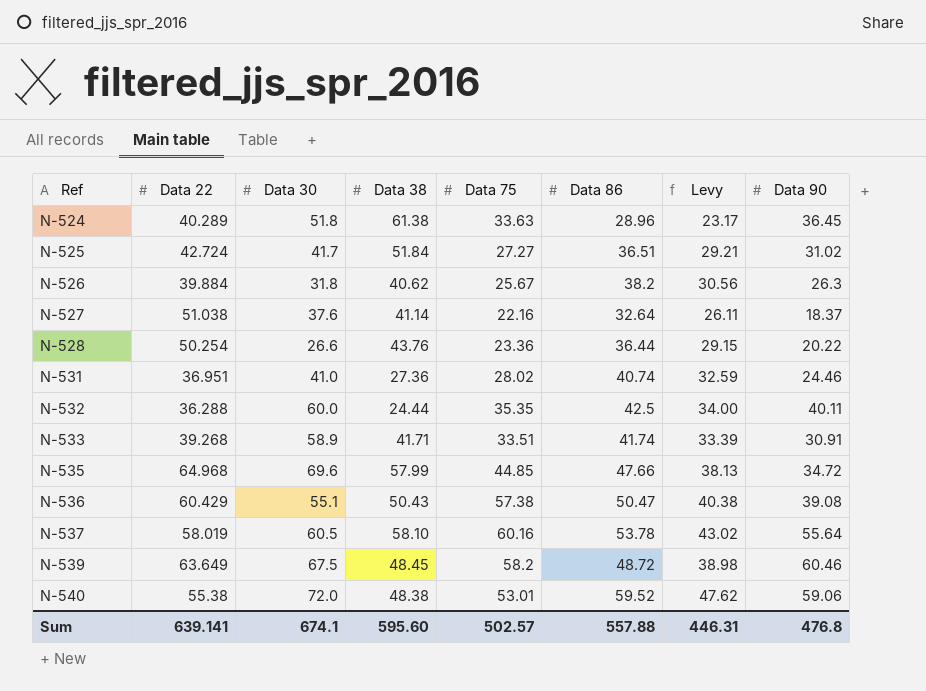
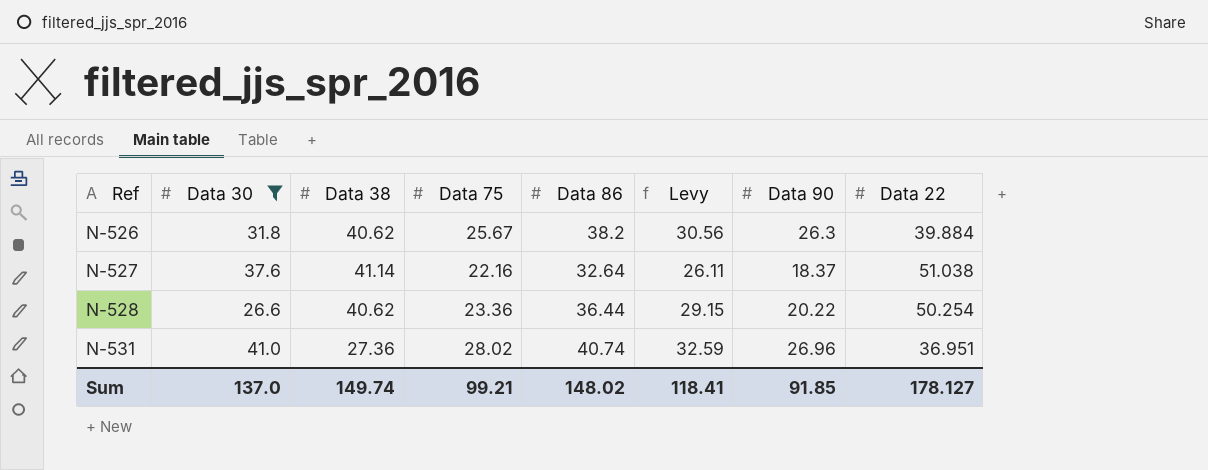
filter: none -> Data 30 <= 41.0
column Data 22 | position: 2 -> 8
N-528 | Data 38: 43.76 -> 40.62
N-531 | Data 90: 24.46 -> 26.96
Sum | Data 30: 674.1 -> 137.0
Sum | Data 38: 595.60 -> 149.74
Sum | Data 75: 502.57 -> 99.21
Sum | Data 86: 557.88 -> 148.02
Sum | Levy: 446.31 -> 118.41
Sum | Data 90: 476.8 -> 91.85
Sum | Data 22: 639.141 -> 178.127

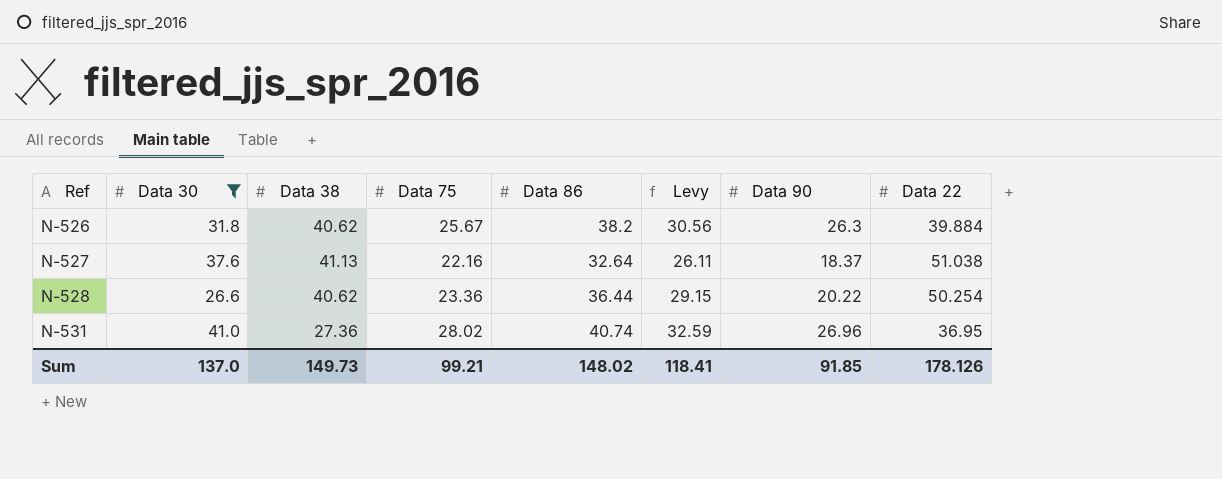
N-527 | Data 38: 41.14 -> 41.13
N-531 | Data 22: 36.951 -> 36.95
Sum | Data 38: 149.74 -> 149.73
Sum | Data 22: 178.127 -> 178.126

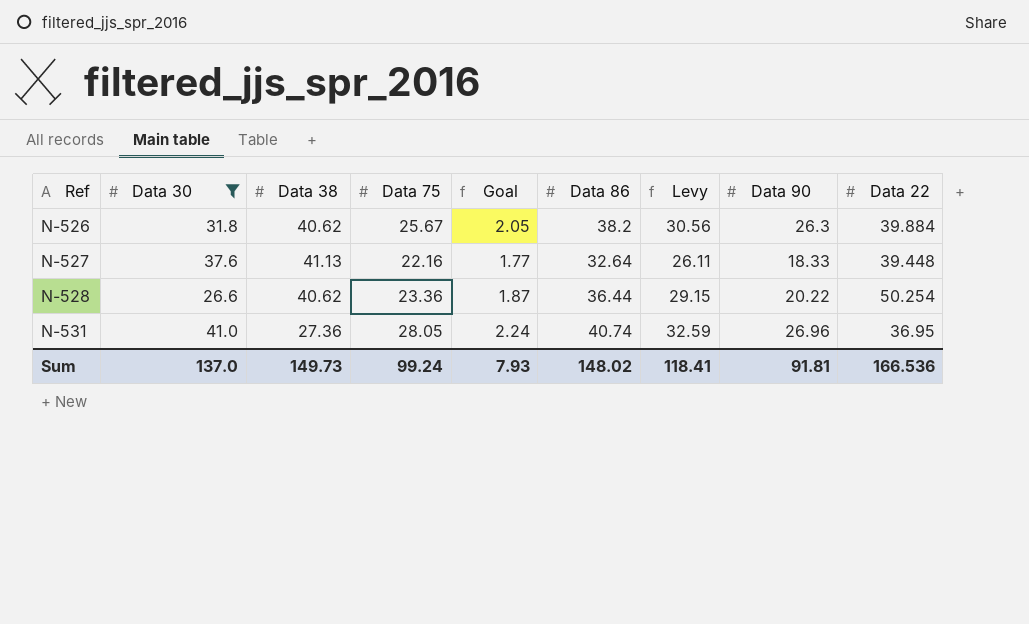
column Goal | formula: none -> [Data 75] * 0.08
N-527 | Data 90: 18.37 -> 18.33
N-527 | Data 22: 51.038 -> 39.448
N-531 | Data 75: 28.02 -> 28.05
Sum | Data 75: 99.21 -> 99.24
Sum | Data 90: 91.85 -> 91.81
Sum | Data 22: 178.126 -> 166.536

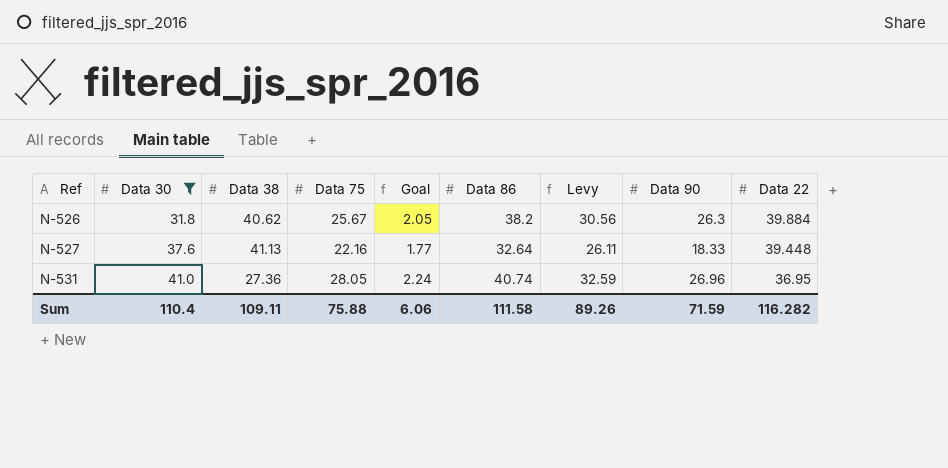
row N-528: 26.6 | 40.62 | 23.36 | 1.87 | 36.44 | 29.15 | 20.22 | 50.254 -> none
Sum | Data 30: 137.0 -> 110.4
Sum | Data 38: 149.73 -> 109.11
Sum | Data 75: 99.24 -> 75.88
Sum | Goal: 7.93 -> 6.06
Sum | Data 86: 148.02 -> 111.58
Sum | Levy: 118.41 -> 89.26
Sum | Data 90: 91.81 -> 71.59
Sum | Data 22: 166.536 -> 116.282

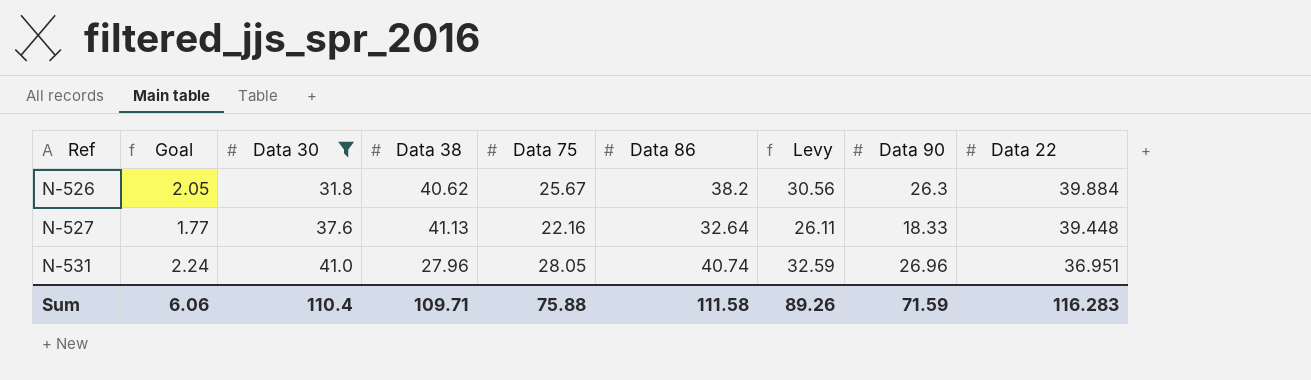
column Goal | position: 5 -> 2
N-531 | Data 38: 27.36 -> 27.96
N-531 | Data 22: 36.95 -> 36.951
Sum | Data 38: 109.11 -> 109.71
Sum | Data 22: 116.282 -> 116.283

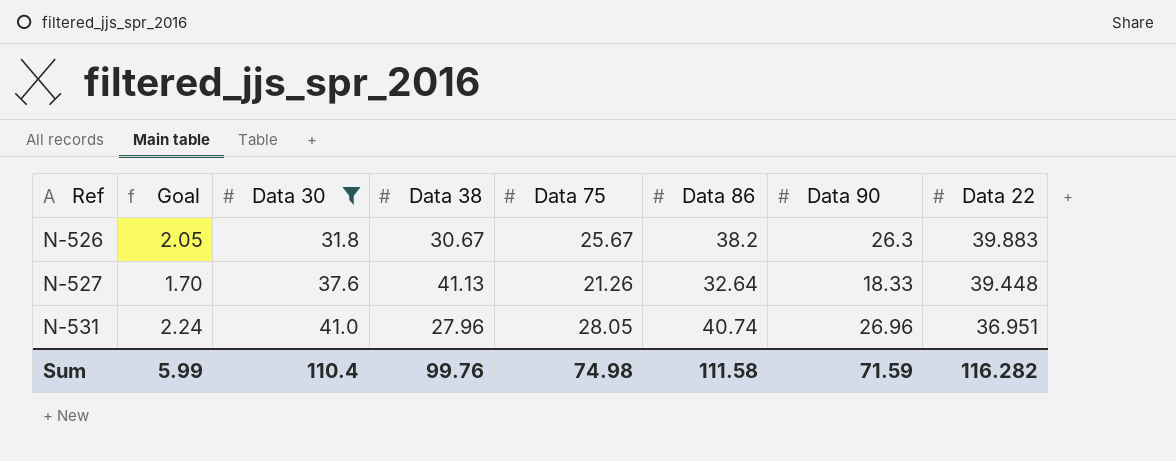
column Levy | formula: [Data 86] * 0.8 -> none
N-526 | Data 38: 40.62 -> 30.67
N-526 | Data 22: 39.884 -> 39.883
N-527 | Goal: 1.77 -> 1.70
N-527 | Data 75: 22.16 -> 21.26
Sum | Goal: 6.06 -> 5.99
Sum | Data 38: 109.71 -> 99.76
Sum | Data 75: 75.88 -> 74.98
Sum | Data 22: 116.283 -> 116.282

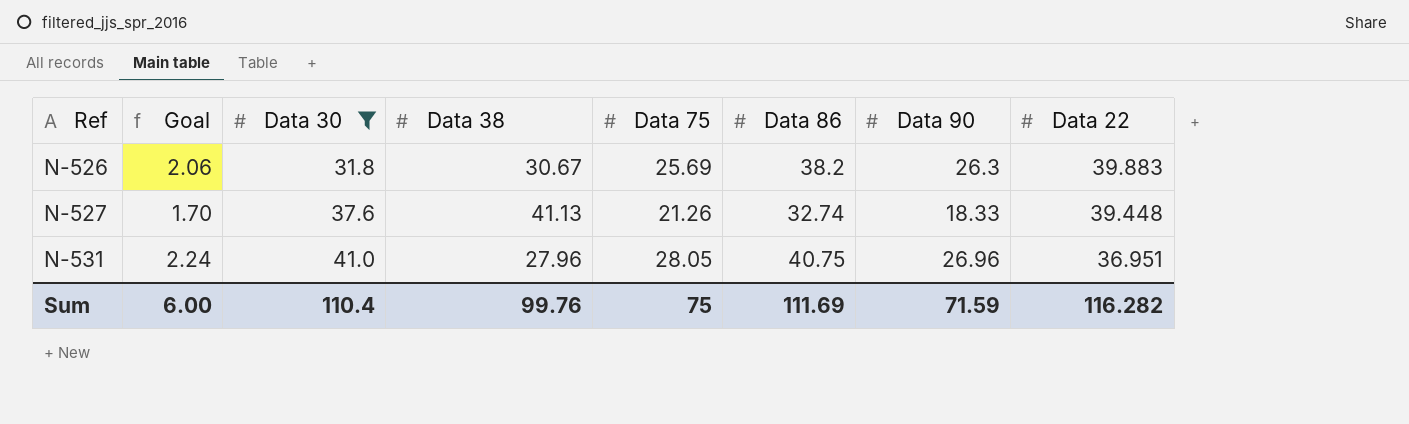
N-526 | Goal: 2.05 -> 2.06
N-526 | Data 75: 25.67 -> 25.69
N-527 | Data 86: 32.64 -> 32.74
N-531 | Data 86: 40.74 -> 40.75
Sum | Goal: 5.99 -> 6.00
Sum | Data 75: 74.98 -> 75
Sum | Data 86: 111.58 -> 111.69

